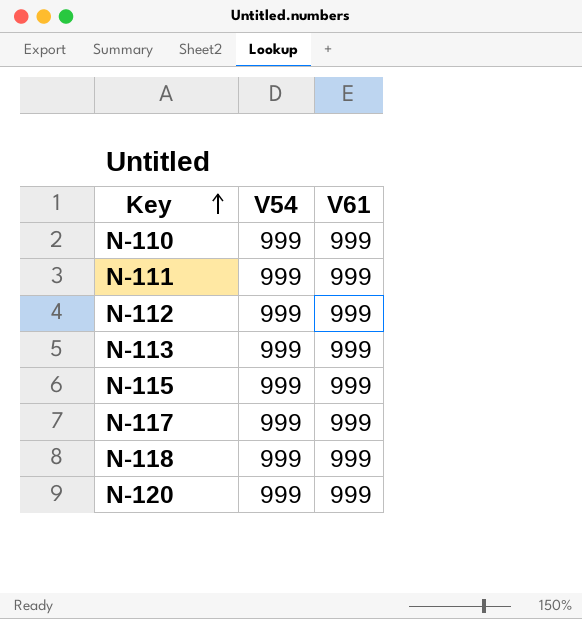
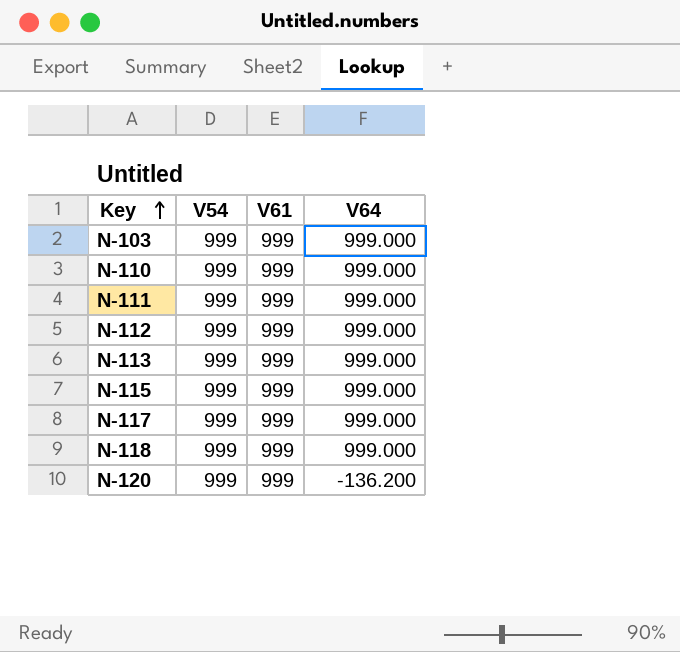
column V64 | position: none -> 4
row N-103: none -> 999 | 999 | 999.000

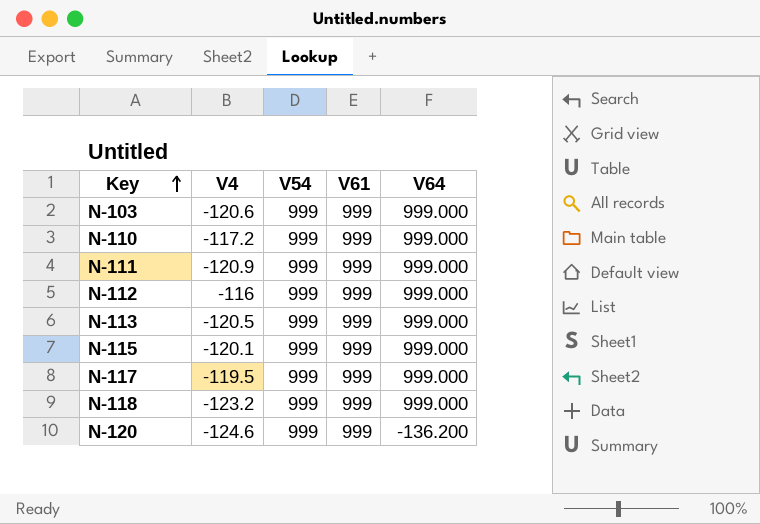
column V4 | position: none -> 2

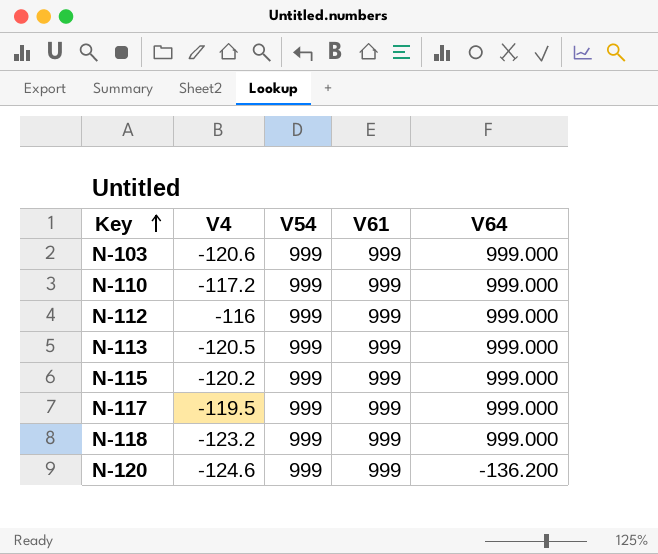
row N-111: -120.9 | 999 | 999 | 999.000 -> none
N-115 | V4: -120.1 -> -120.2

